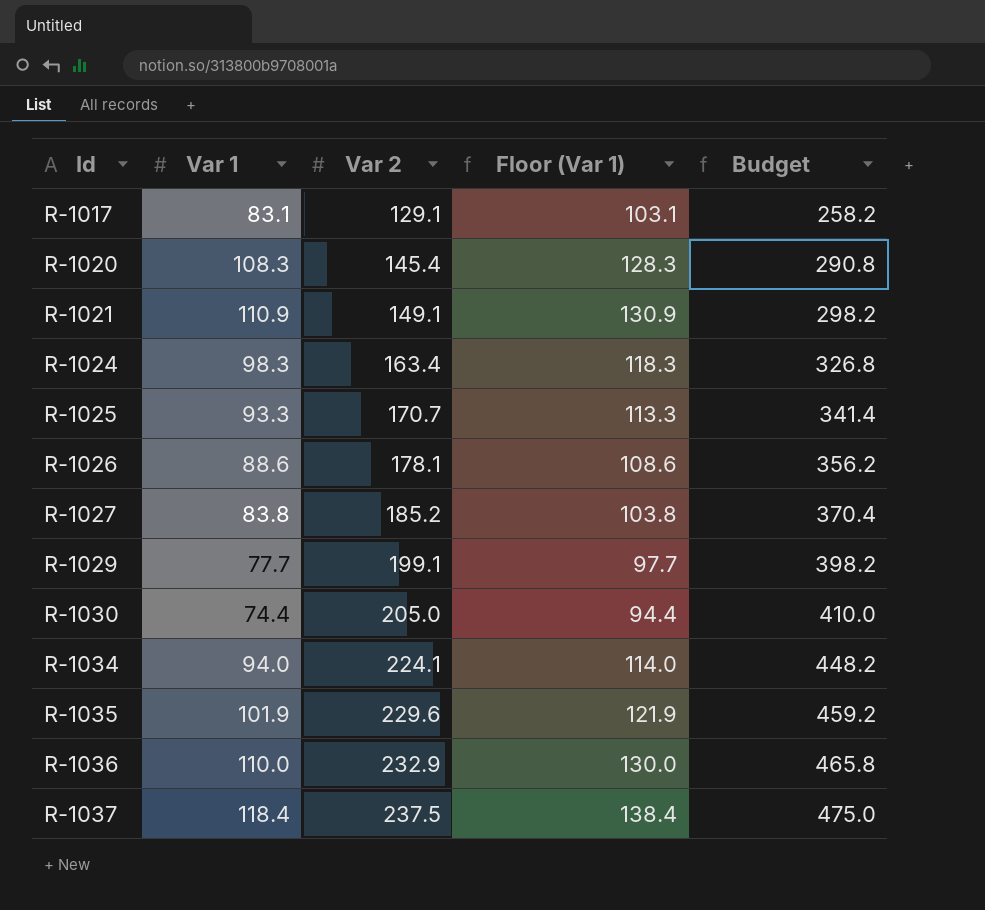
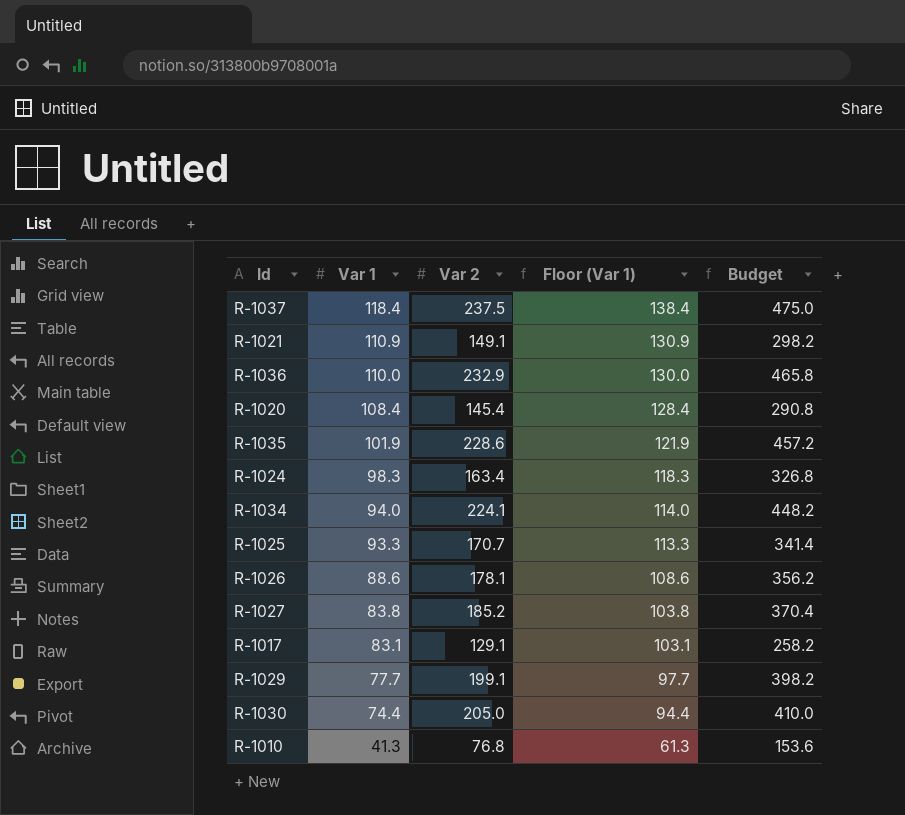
row order: Id ascending -> Var 1 descending
R-1020 | Var 1: 108.3 -> 108.4
R-1020 | Floor (Var 1): 128.3 -> 128.4
R-1035 | Var 2: 229.6 -> 228.6
R-1035 | Budget: 459.2 -> 457.2
row R-1010: none -> 41.3 | 76.8 | 61.3 | 153.6

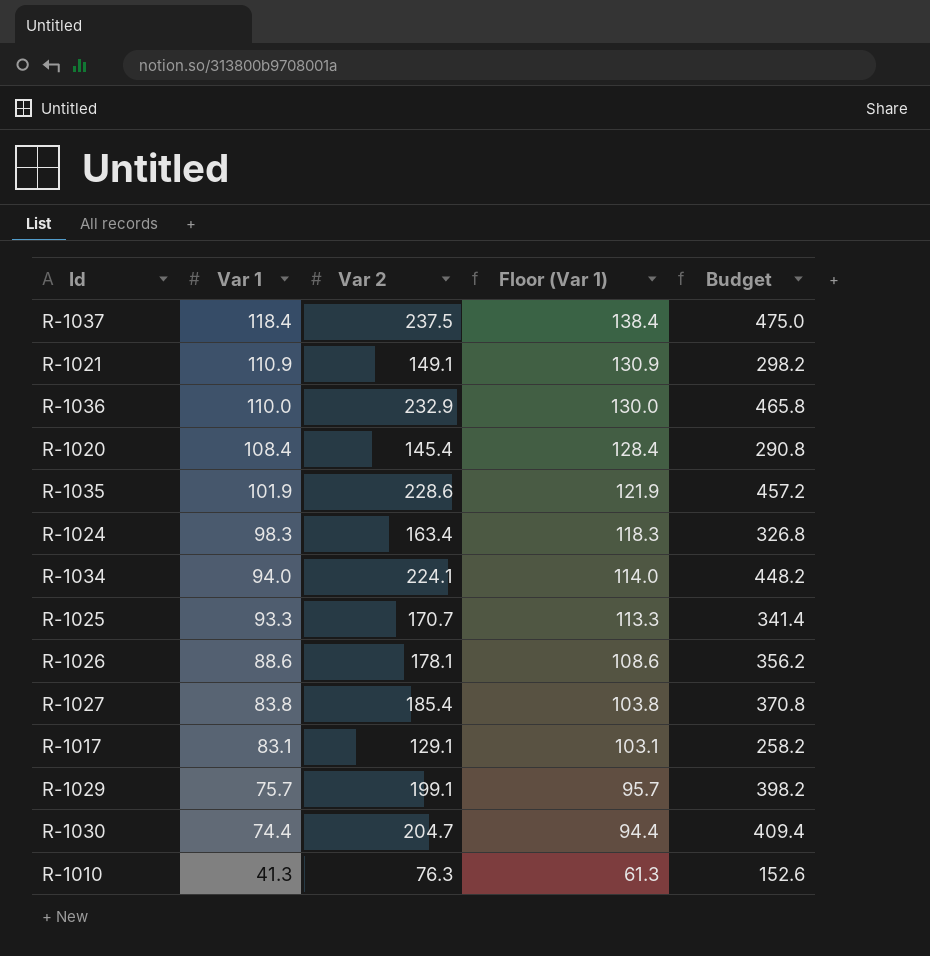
R-1027 | Var 2: 185.2 -> 185.4
R-1027 | Budget: 370.4 -> 370.8
R-1029 | Var 1: 77.7 -> 75.7
R-1029 | Floor (Var 1): 97.7 -> 95.7
R-1030 | Var 2: 205.0 -> 204.7
R-1030 | Budget: 410.0 -> 409.4
R-1010 | Var 2: 76.8 -> 76.3
R-1010 | Budget: 153.6 -> 152.6

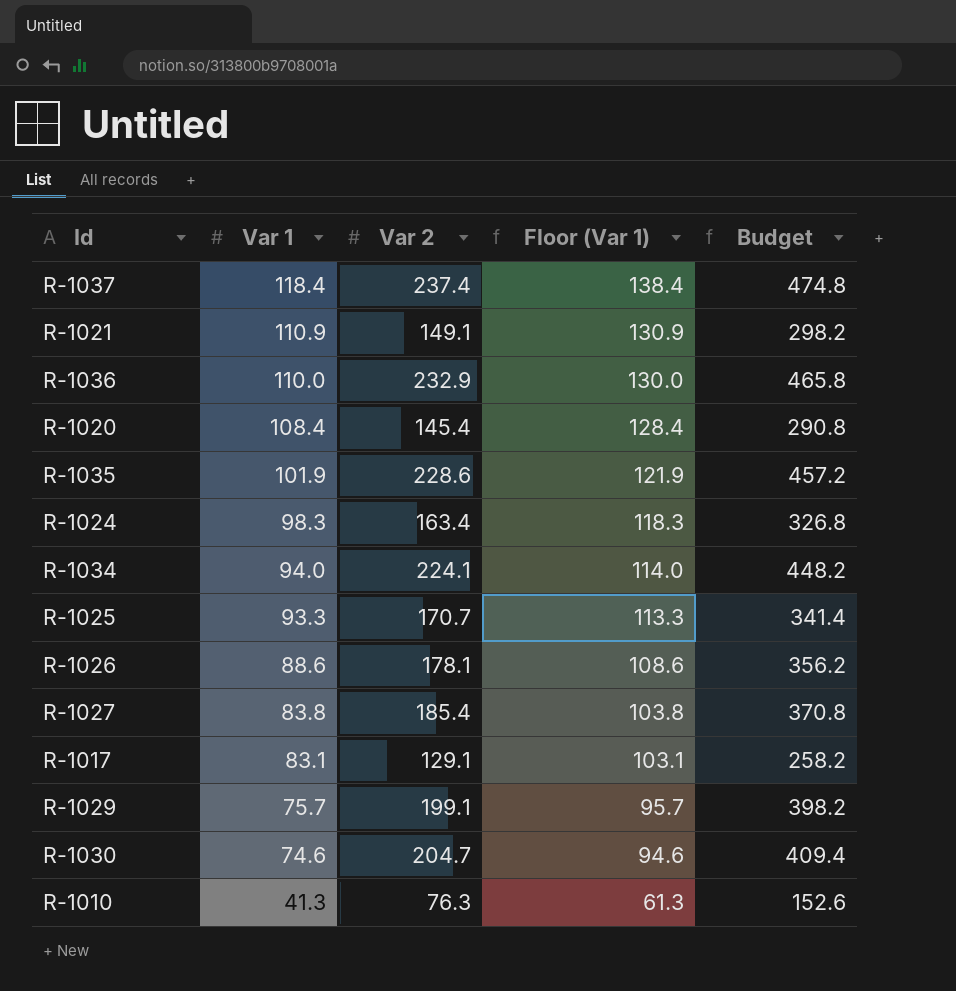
R-1037 | Var 2: 237.5 -> 237.4
R-1037 | Budget: 475.0 -> 474.8
R-1030 | Var 1: 74.4 -> 74.6
R-1030 | Floor (Var 1): 94.4 -> 94.6

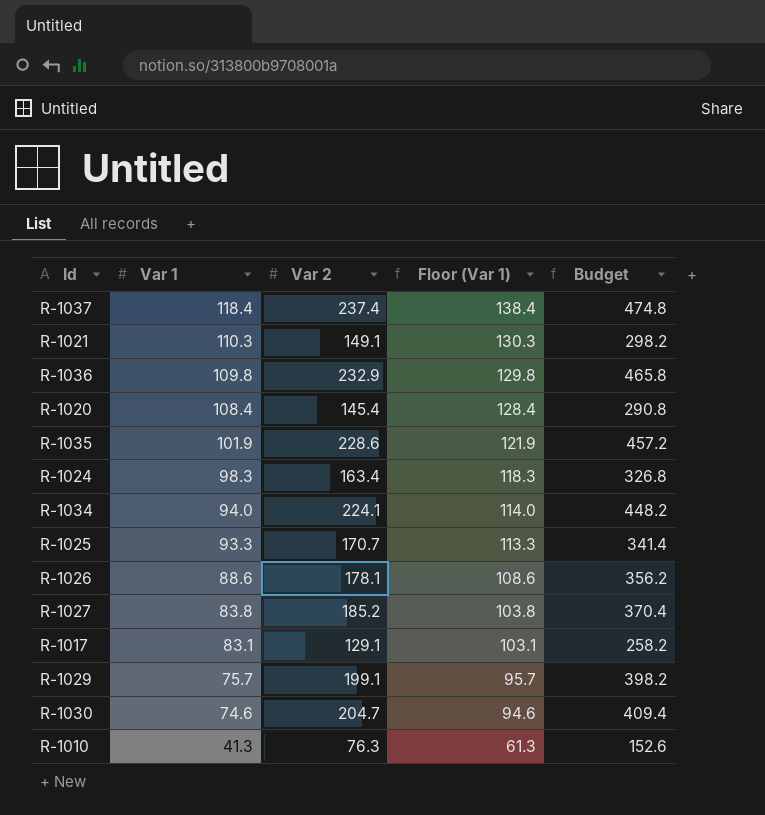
R-1021 | Var 1: 110.9 -> 110.3
R-1021 | Floor (Var 1): 130.9 -> 130.3
R-1036 | Var 1: 110.0 -> 109.8
R-1036 | Floor (Var 1): 130.0 -> 129.8
R-1027 | Var 2: 185.4 -> 185.2
R-1027 | Budget: 370.8 -> 370.4

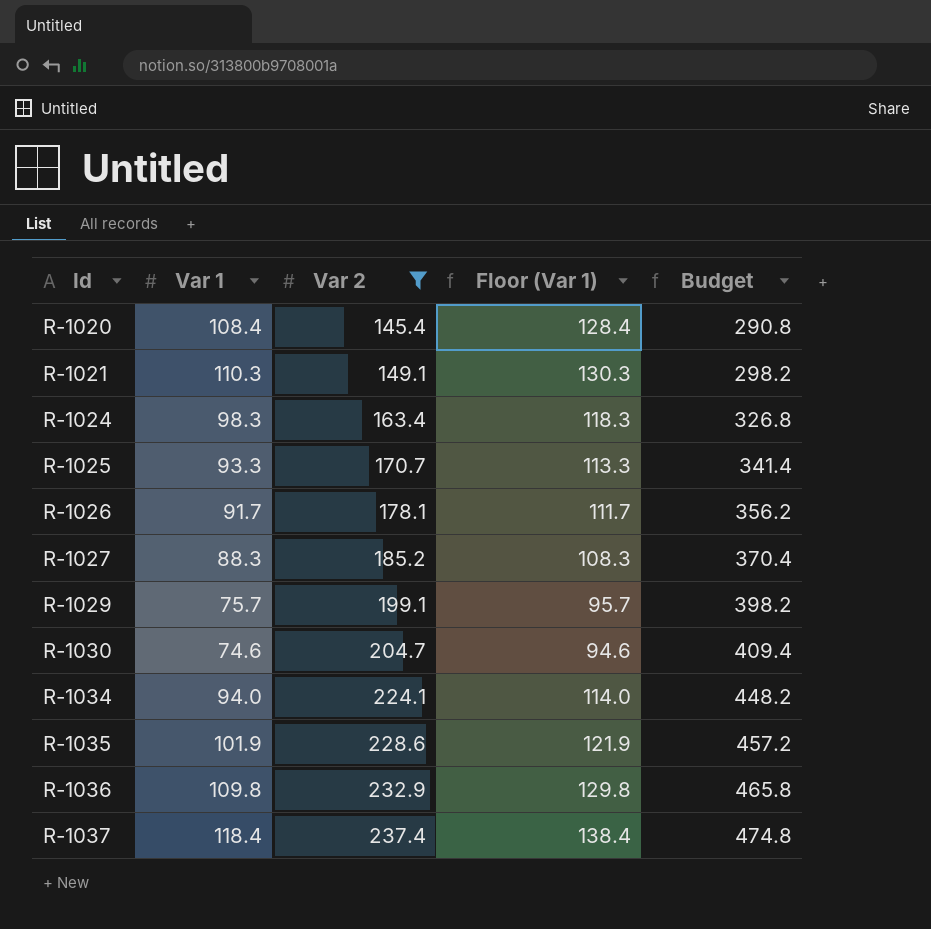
filter: none -> Var 2 >= 145.4
row order: Var 1 descending -> Id ascending
R-1026 | Var 1: 88.6 -> 91.7
R-1026 | Floor (Var 1): 108.6 -> 111.7
R-1027 | Var 1: 83.8 -> 88.3
R-1027 | Floor (Var 1): 103.8 -> 108.3

